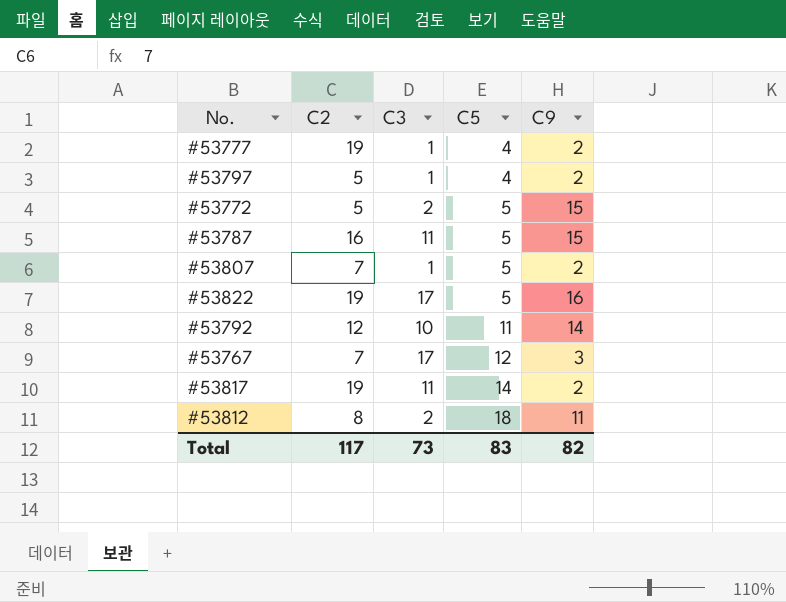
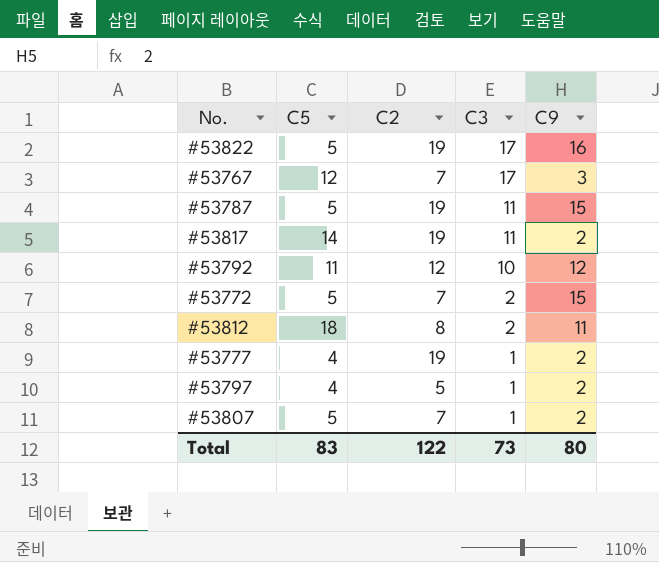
row order: C5 ascending -> C3 descending
column C5 | position: 4 -> 2
#53787 | C2: 16 -> 19
#53792 | C9: 14 -> 12
#53772 | C2: 5 -> 7
Total | C2: 117 -> 122
Total | C9: 82 -> 80

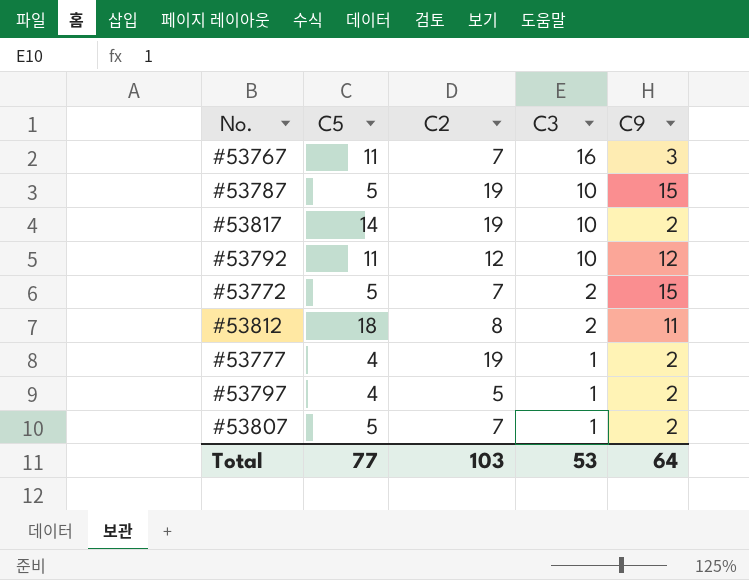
row #53822: 5 | 19 | 17 | 16 -> none
#53767 | C5: 12 -> 11
#53767 | C3: 17 -> 16
#53787 | C3: 11 -> 10
#53817 | C3: 11 -> 10
Total | C5: 83 -> 77
Total | C2: 122 -> 103
Total | C3: 73 -> 53
Total | C9: 80 -> 64

